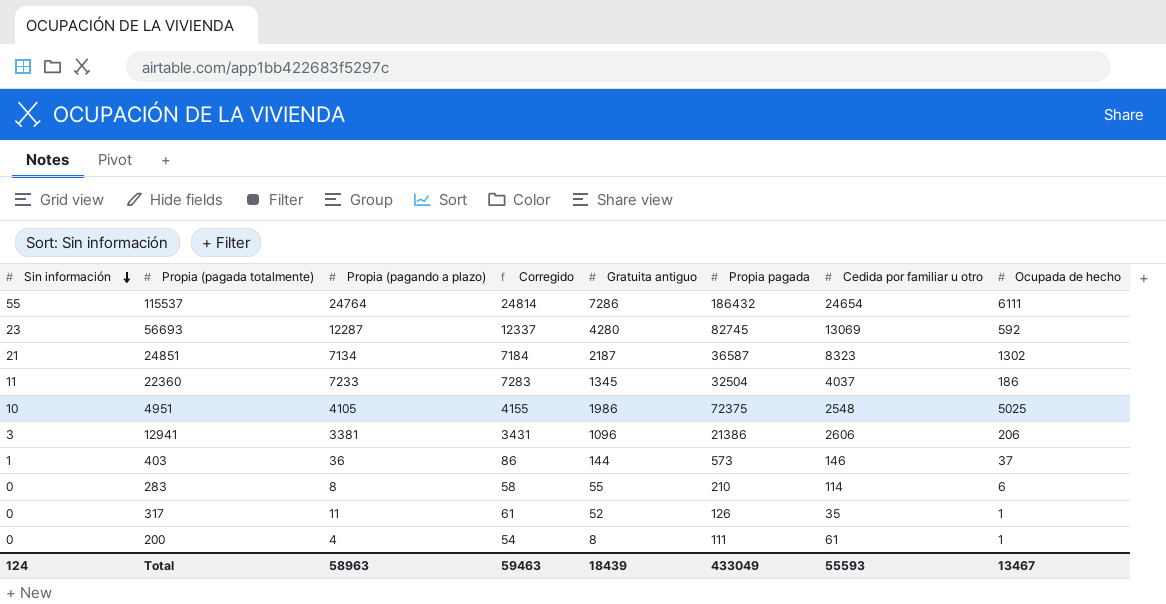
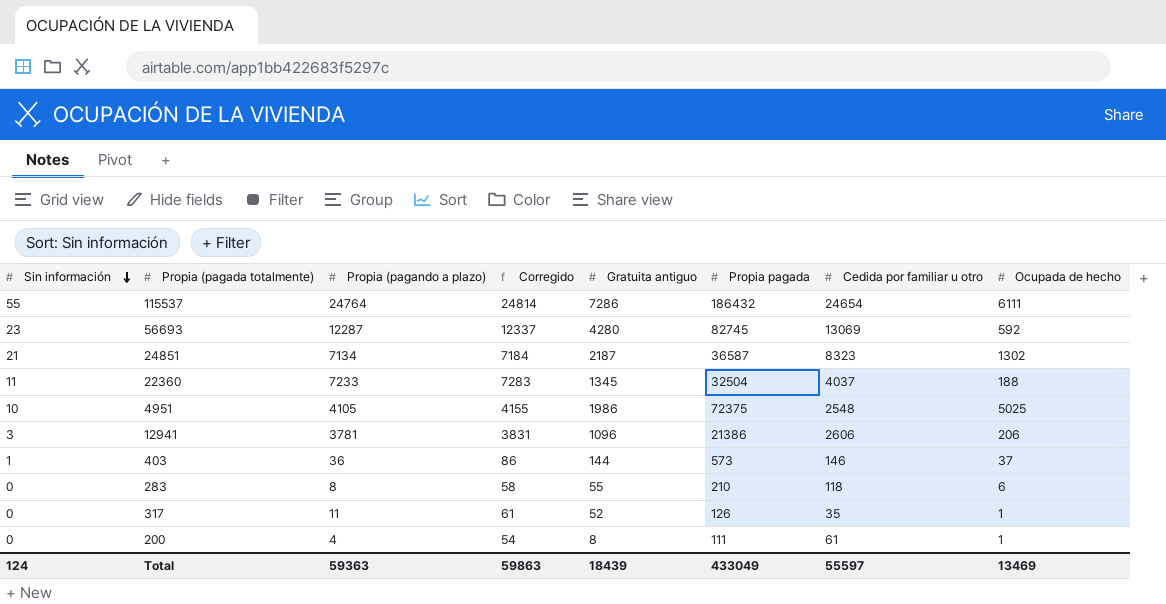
22360 | Ocupada de hecho: 186 -> 188
12941 | Propia (pagando a plazo): 3381 -> 3781
12941 | Corregido: 3431 -> 3831
283 | Cedida por familiar u otro: 114 -> 118
Total | Propia (pagando a plazo): 58963 -> 59363
Total | Corregido: 59463 -> 59863
Total | Cedida por familiar u otro: 55593 -> 55597
Total | Ocupada de hecho: 13467 -> 13469

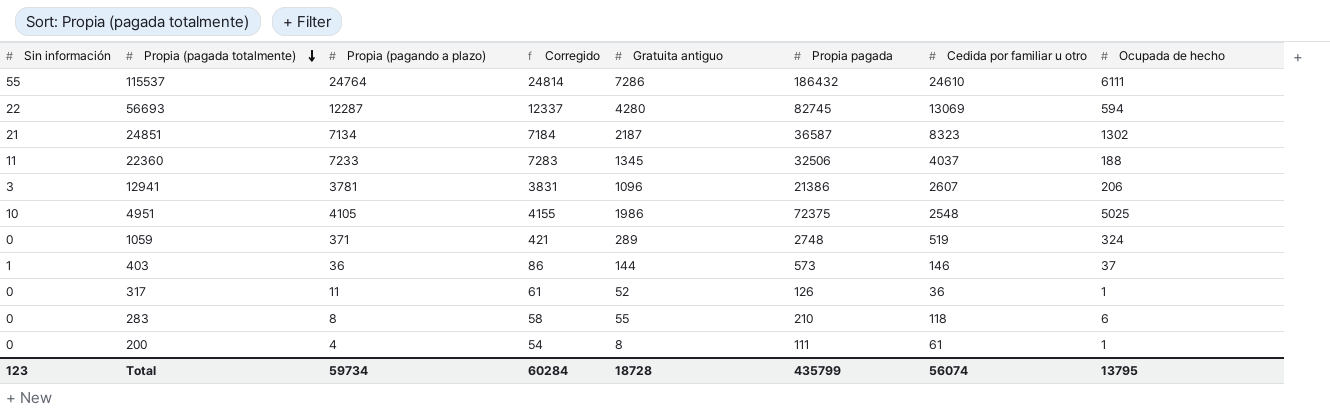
row order: Sin información descending -> Propia (pagada totalmente) descending
115537 | Cedida por familiar u otro: 24654 -> 24610
56693 | Sin información: 23 -> 22
56693 | Ocupada de hecho: 592 -> 594
22360 | Propia pagada: 32504 -> 32506
12941 | Cedida por familiar u otro: 2606 -> 2607
row 1059: none -> 0 | 371 | 421 | 289 | 2748 | 519 | 324
317 | Cedida por familiar u otro: 35 -> 36
Total | Sin información: 124 -> 123
Total | Propia (pagando a plazo): 59363 -> 59734
Total | Corregido: 59863 -> 60284
Total | Gratuita antiguo: 18439 -> 18728
Total | Propia pagada: 433049 -> 435799
Total | Cedida por familiar u otro: 55597 -> 56074
Total | Ocupada de hecho: 13469 -> 13795

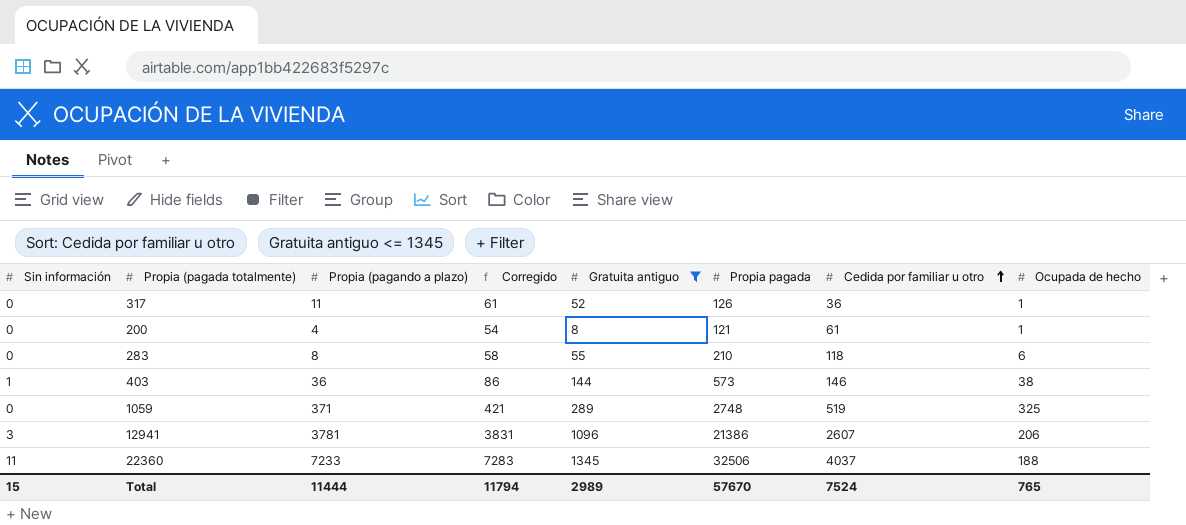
filter: none -> Gratuita antiguo <= 1345
row order: Propia (pagada totalmente) descending -> Cedida por familiar u otro ascending
200 | Propia pagada: 111 -> 121
403 | Ocupada de hecho: 37 -> 38
1059 | Ocupada de hecho: 324 -> 325
Total | Sin información: 123 -> 15
Total | Propia (pagando a plazo): 59734 -> 11444
Total | Corregido: 60284 -> 11794
Total | Gratuita antiguo: 18728 -> 2989
Total | Propia pagada: 435799 -> 57670
Total | Cedida por familiar u otro: 56074 -> 7524
Total | Ocupada de hecho: 13795 -> 765

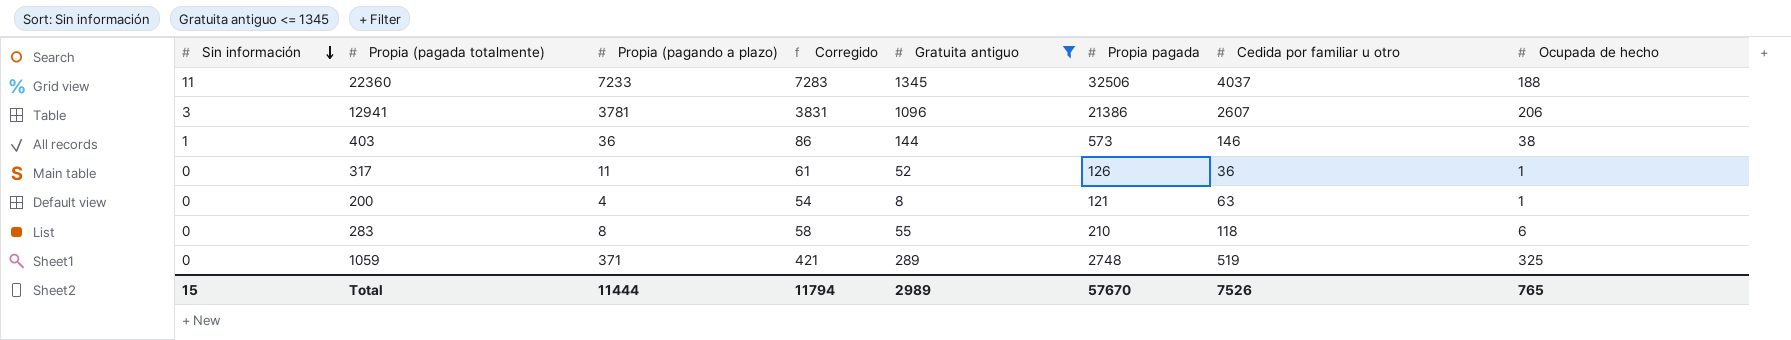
row order: Cedida por familiar u otro ascending -> Sin información descending
200 | Cedida por familiar u otro: 61 -> 63
Total | Cedida por familiar u otro: 7524 -> 7526

